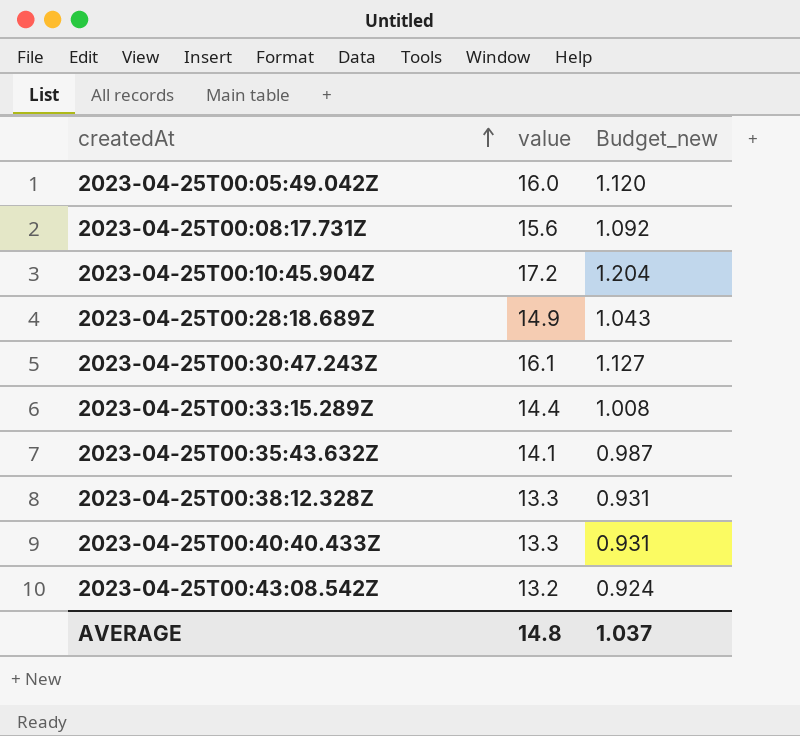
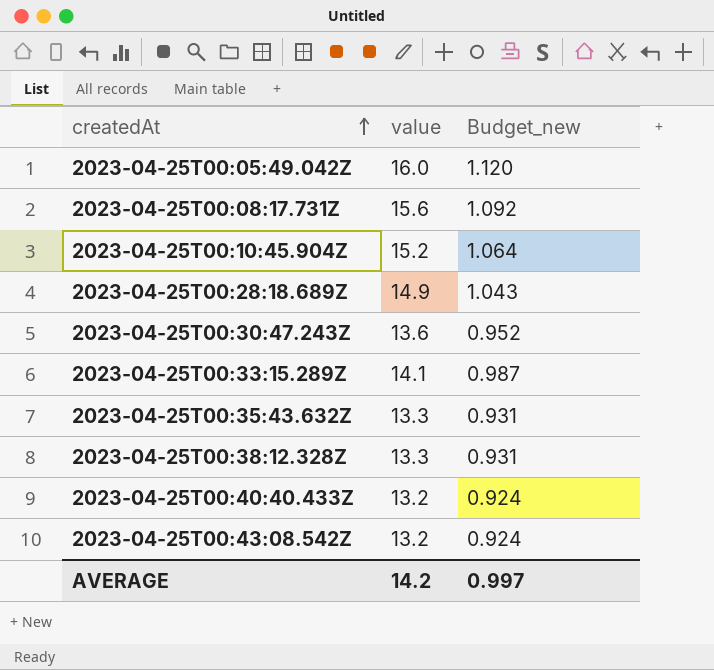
2023-04-25T00:10:45.904Z | value: 17.2 -> 15.2
2023-04-25T00:10:45.904Z | Budget_new: 1.204 -> 1.064
2023-04-25T00:30:47.243Z | value: 16.1 -> 13.6
2023-04-25T00:30:47.243Z | Budget_new: 1.127 -> 0.952
2023-04-25T00:33:15.289Z | value: 14.4 -> 14.1
2023-04-25T00:33:15.289Z | Budget_new: 1.008 -> 0.987
2023-04-25T00:35:43.632Z | value: 14.1 -> 13.3
2023-04-25T00:35:43.632Z | Budget_new: 0.987 -> 0.931
2023-04-25T00:40:40.433Z | value: 13.3 -> 13.2
2023-04-25T00:40:40.433Z | Budget_new: 0.931 -> 0.924
AVERAGE | value: 14.8 -> 14.2
AVERAGE | Budget_new: 1.037 -> 0.997

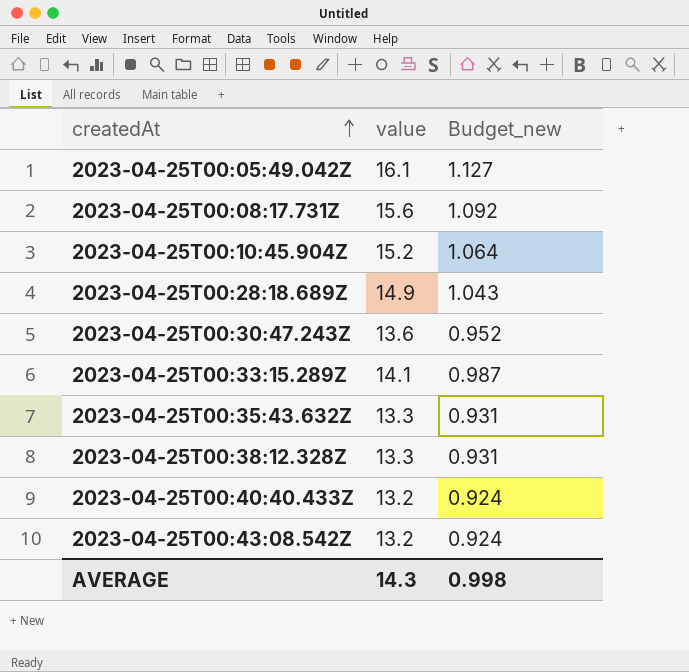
2023-04-25T00:05:49.042Z | value: 16.0 -> 16.1
2023-04-25T00:05:49.042Z | Budget_new: 1.120 -> 1.127
AVERAGE | value: 14.2 -> 14.3
AVERAGE | Budget_new: 0.997 -> 0.998

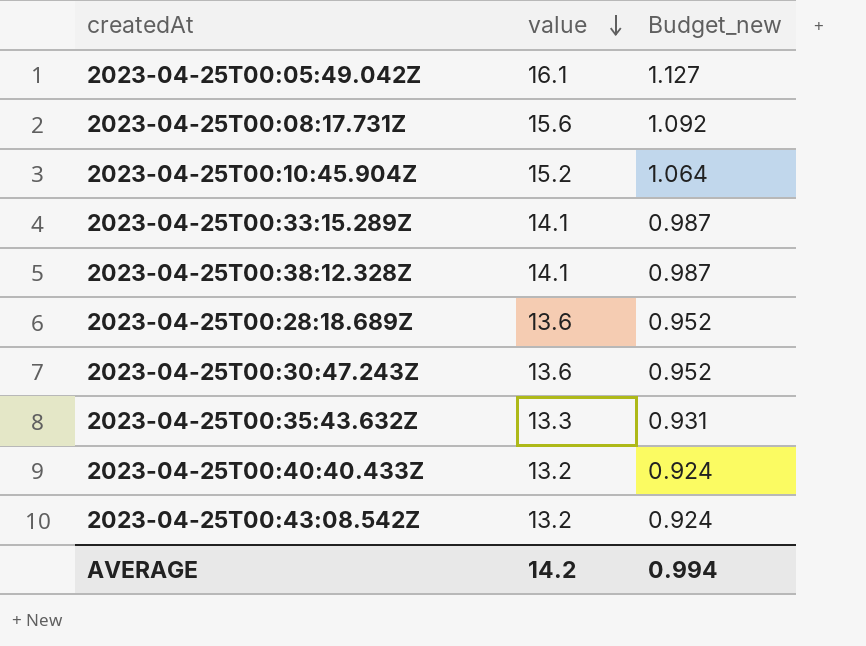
row order: createdAt ascending -> value descending
2023-04-25T00:38:12.328Z | value: 13.3 -> 14.1
2023-04-25T00:38:12.328Z | Budget_new: 0.931 -> 0.987
2023-04-25T00:28:18.689Z | value: 14.9 -> 13.6
2023-04-25T00:28:18.689Z | Budget_new: 1.043 -> 0.952
AVERAGE | value: 14.3 -> 14.2
AVERAGE | Budget_new: 0.998 -> 0.994

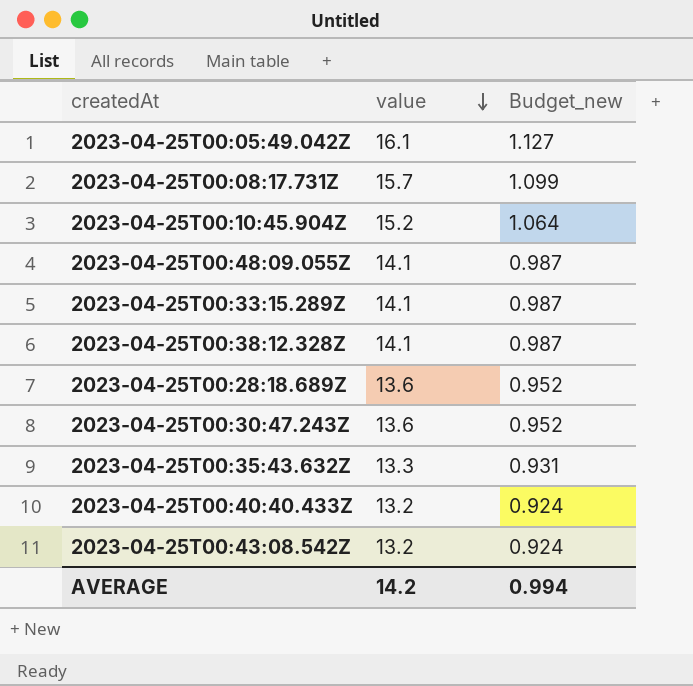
2023-04-25T00:08:17.731Z | value: 15.6 -> 15.7
2023-04-25T00:08:17.731Z | Budget_new: 1.092 -> 1.099
row 2023-04-25T00:48:09.055Z: none -> 14.1 | 0.987

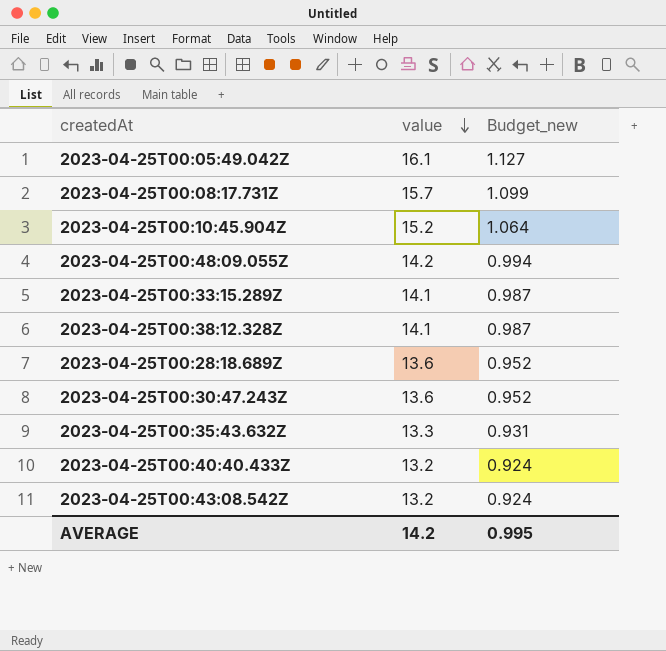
2023-04-25T00:48:09.055Z | value: 14.1 -> 14.2
2023-04-25T00:48:09.055Z | Budget_new: 0.987 -> 0.994
AVERAGE | Budget_new: 0.994 -> 0.995

